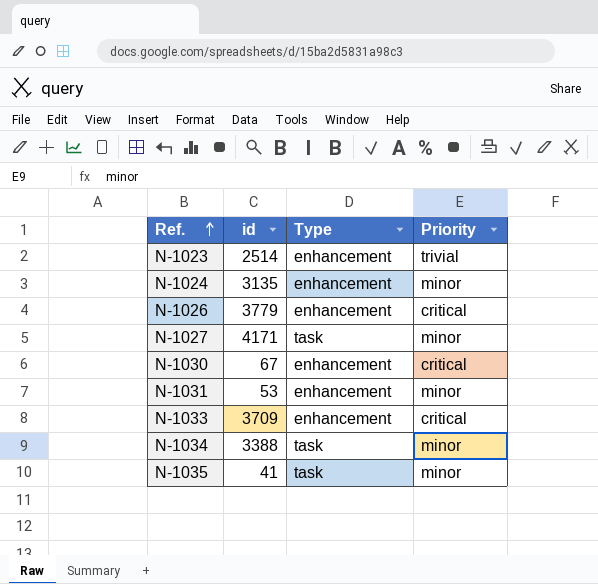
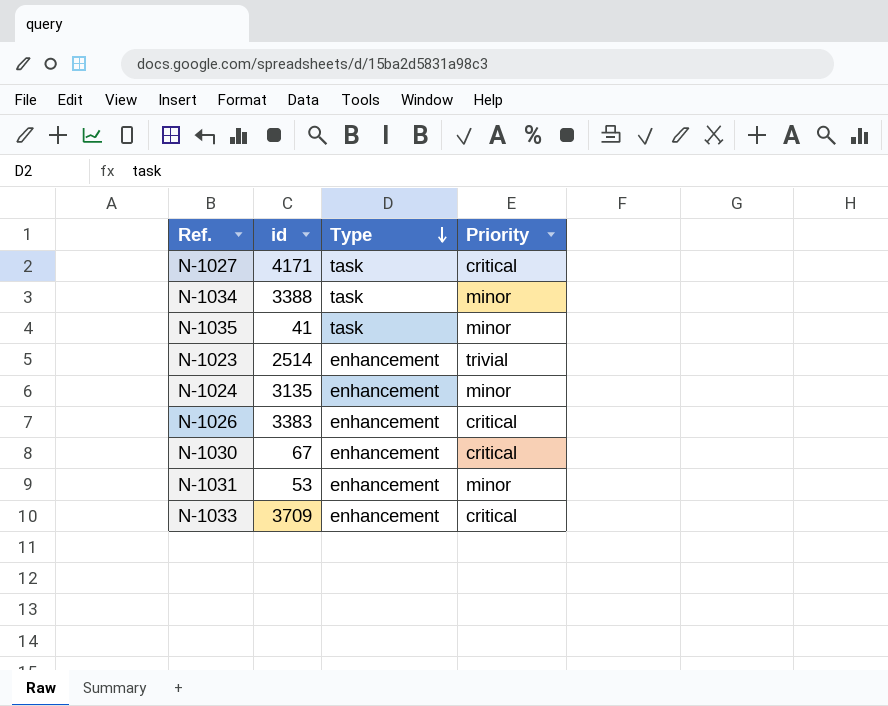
row order: Ref. ascending -> Type descending
N-1027 | Priority: minor -> critical
N-1026 | id: 3779 -> 3383

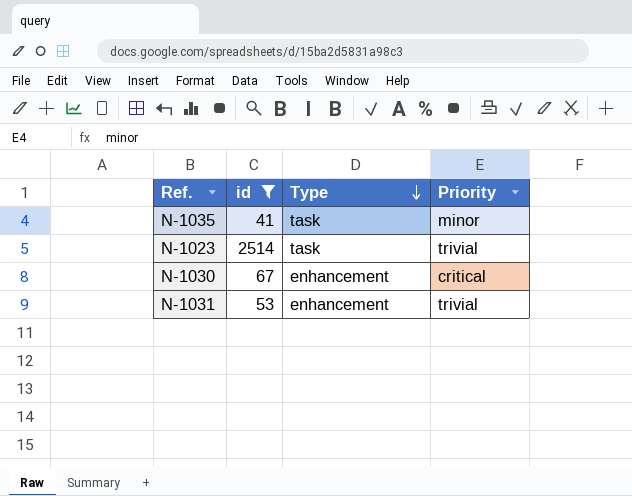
filter: none -> id <= 2514
N-1023 | Type: enhancement -> task
N-1031 | Priority: minor -> trivial

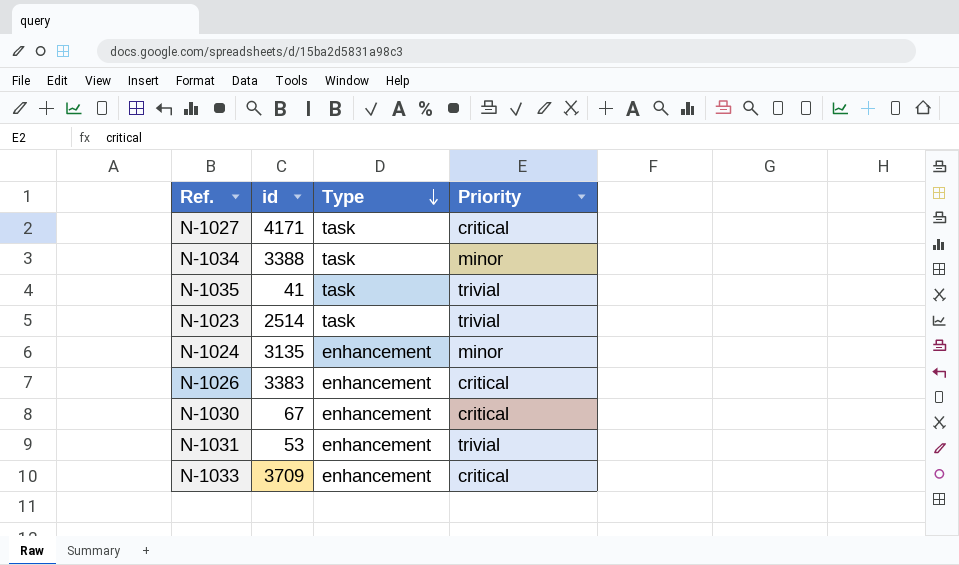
filter: id <= 2514 -> none
N-1035 | Priority: minor -> trivial

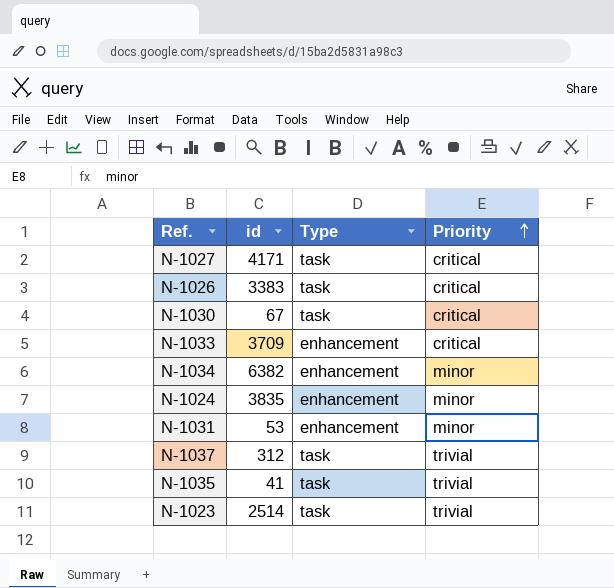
row order: Type descending -> Priority ascending
N-1026 | Type: enhancement -> task
N-1030 | Type: enhancement -> task
N-1034 | id: 3388 -> 6382
N-1034 | Type: task -> enhancement
N-1024 | id: 3135 -> 3835
N-1031 | Priority: trivial -> minor
row N-1037: none -> 312 | task | trivial

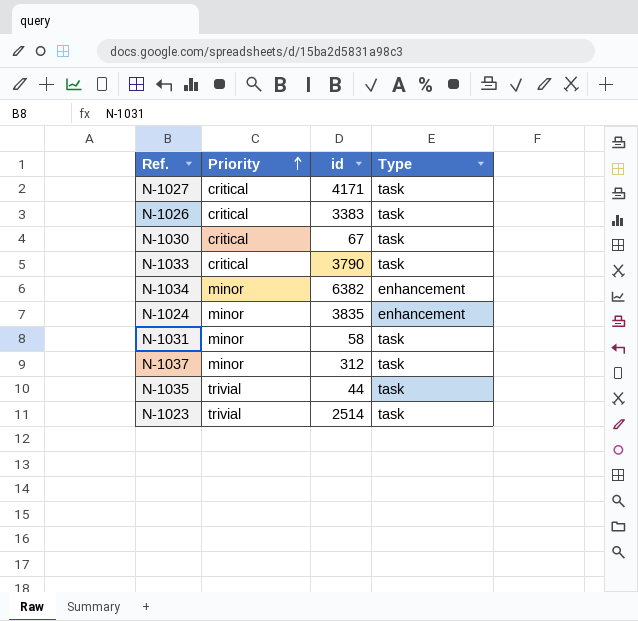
column Priority | position: 4 -> 2
N-1033 | id: 3709 -> 3790
N-1033 | Type: enhancement -> task
N-1031 | id: 53 -> 58
N-1031 | Type: enhancement -> task
N-1037 | Priority: trivial -> minor
N-1035 | id: 41 -> 44

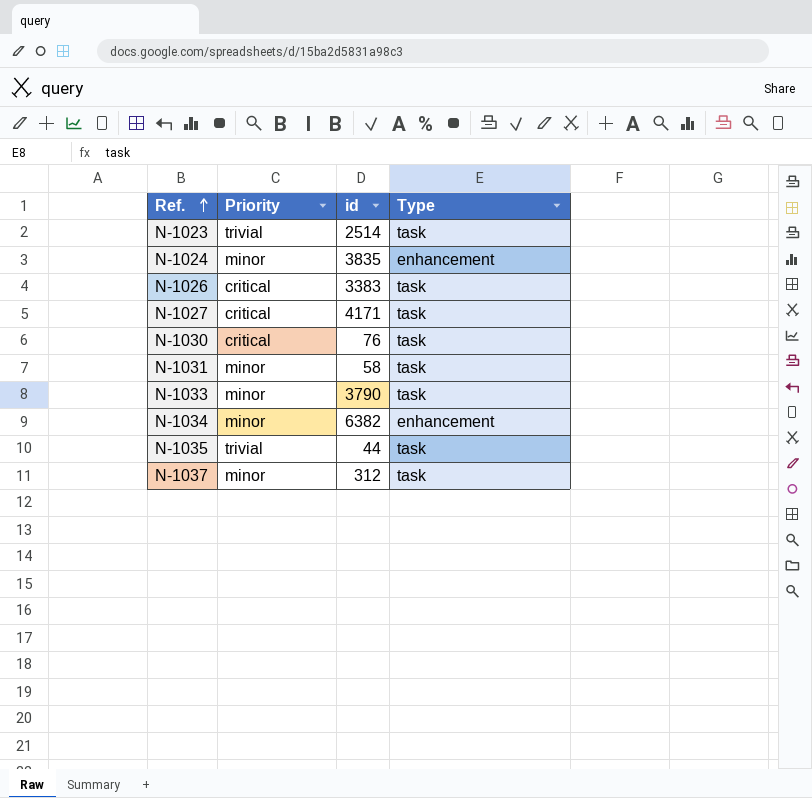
row order: Priority ascending -> Ref. ascending
N-1030 | id: 67 -> 76
N-1033 | Priority: critical -> minor

